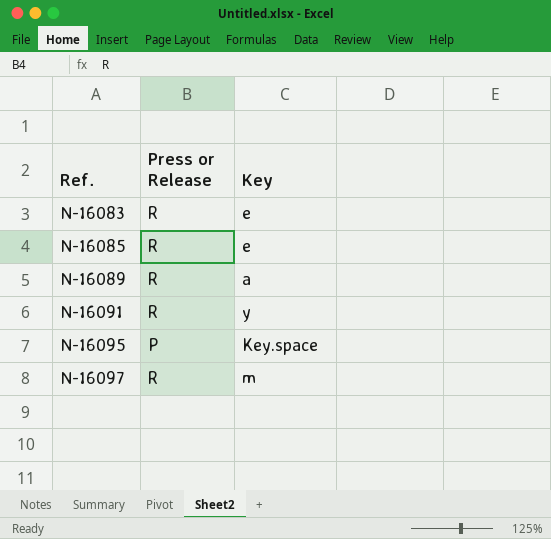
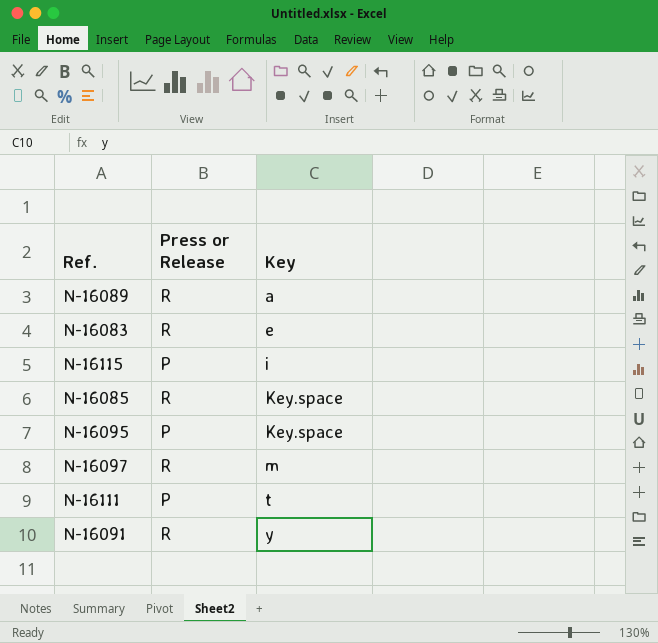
row order: Ref. ascending -> Key ascending
row N-16115: none -> P | i
N-16085 | Key: e -> Key.space
row N-16111: none -> P | t

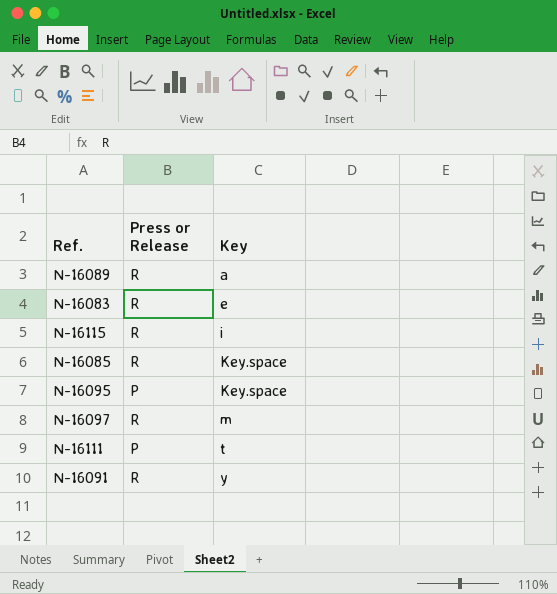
N-16115 | Press or Release: P -> R

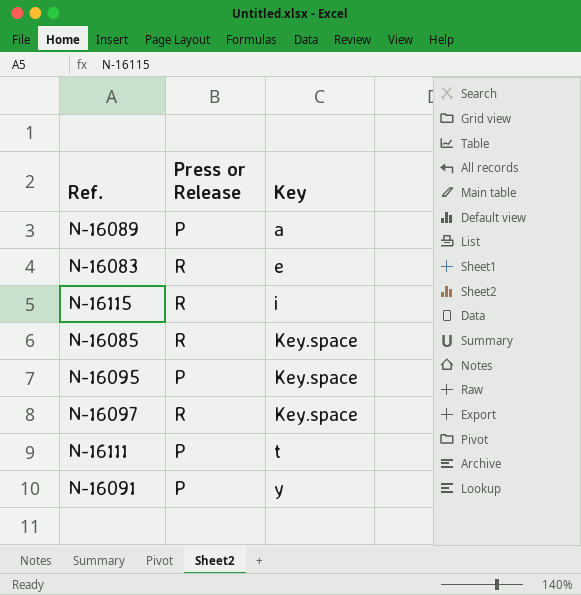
N-16089 | Press or Release: R -> P
N-16097 | Key: m -> Key.space
N-16091 | Press or Release: R -> P

